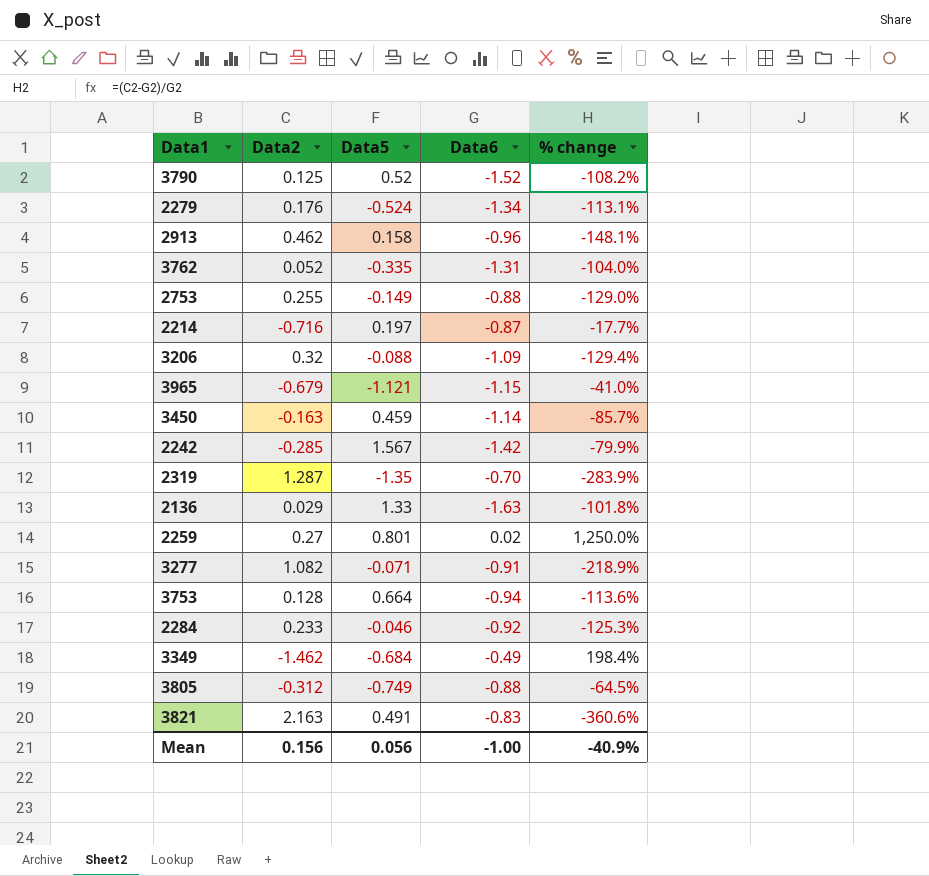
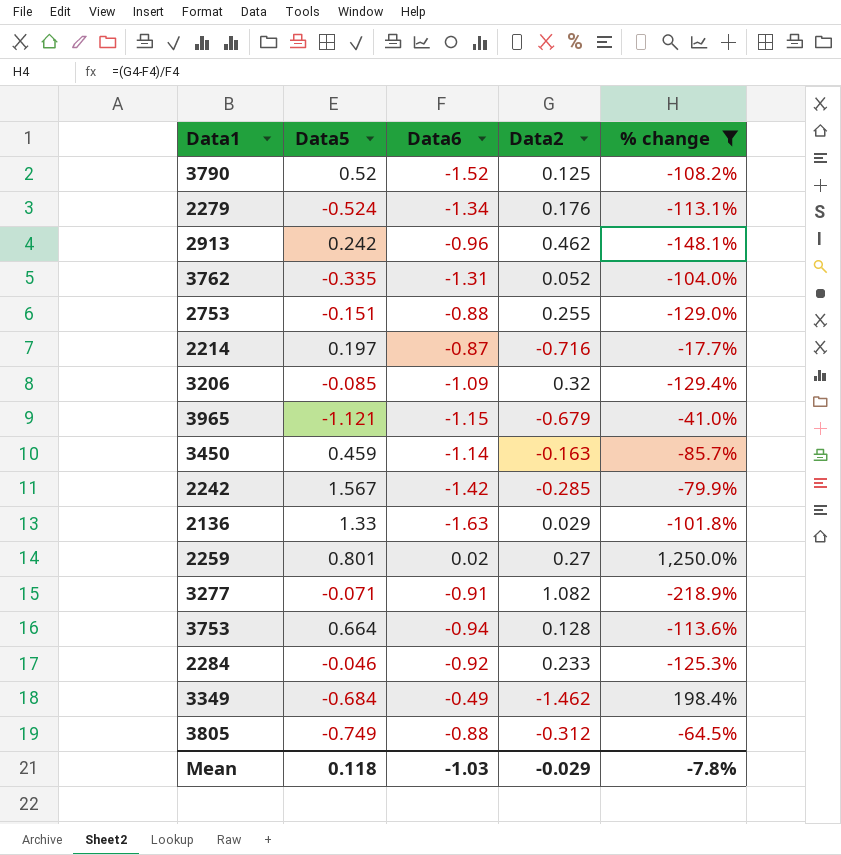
filter: none -> % change >= -218.9%
column Data2 | position: 2 -> 4
2913 | Data5: 0.158 -> 0.242
2753 | Data5: -0.149 -> -0.151
3206 | Data5: -0.088 -> -0.085
Mean | Data5: 0.056 -> 0.118
Mean | Data6: -1.00 -> -1.03
Mean | Data2: 0.156 -> -0.029
Mean | % change: -40.9% -> -7.8%

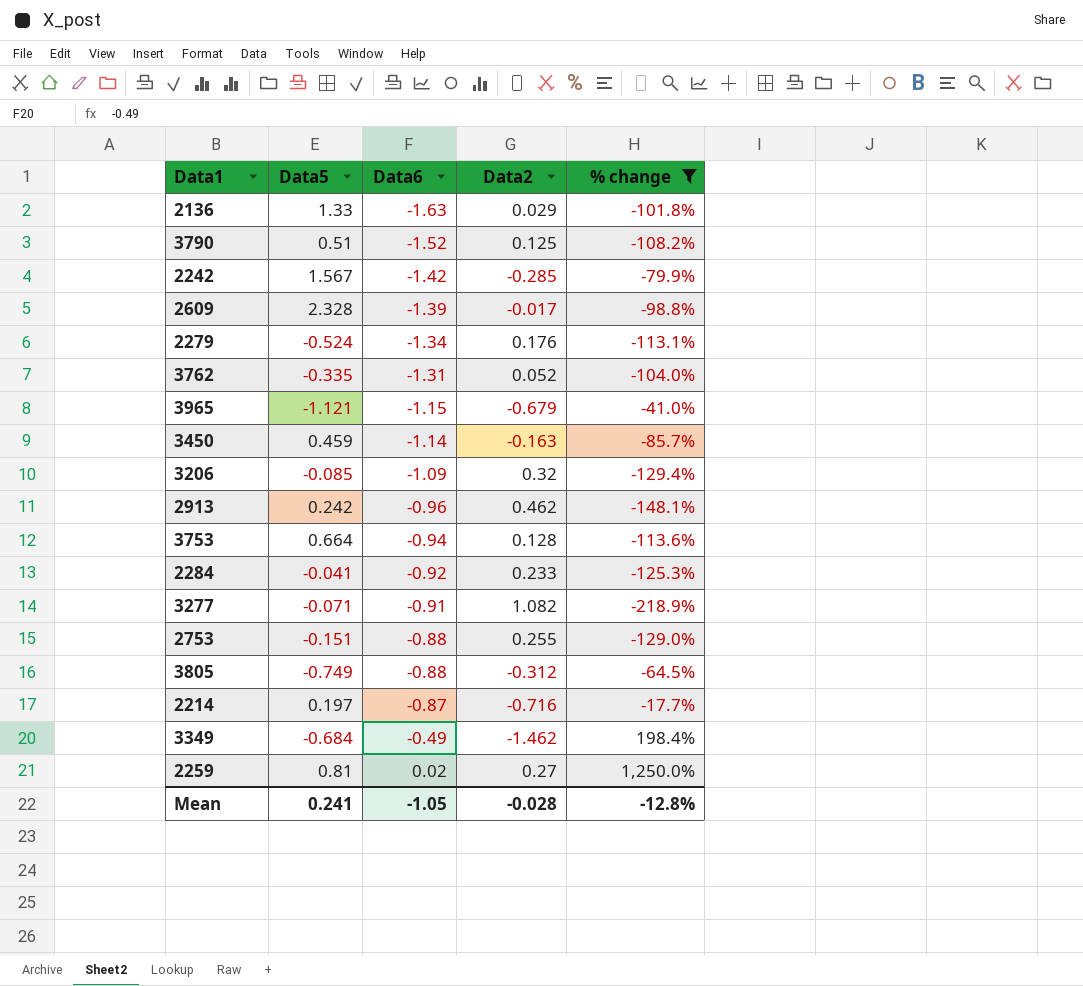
row order: none -> Data6 ascending
3790 | Data5: 0.52 -> 0.51
row 2609: none -> 2.328 | -1.39 | -0.017 | -98.8%
2284 | Data5: -0.046 -> -0.041
2259 | Data5: 0.801 -> 0.81
Mean | Data5: 0.118 -> 0.241
Mean | Data6: -1.03 -> -1.05
Mean | Data2: -0.029 -> -0.028
Mean | % change: -7.8% -> -12.8%

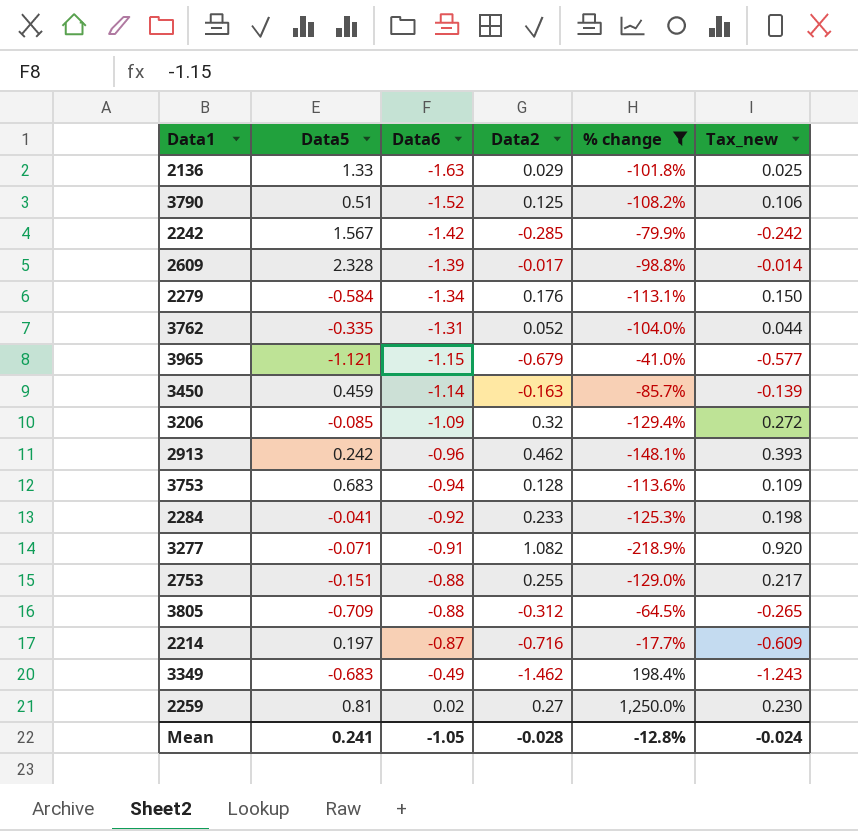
column Tax_new | formula: none -> [Data2] * 0.85
2279 | Data5: -0.524 -> -0.584
3753 | Data5: 0.664 -> 0.683
3805 | Data5: -0.749 -> -0.709
3349 | Data5: -0.684 -> -0.683

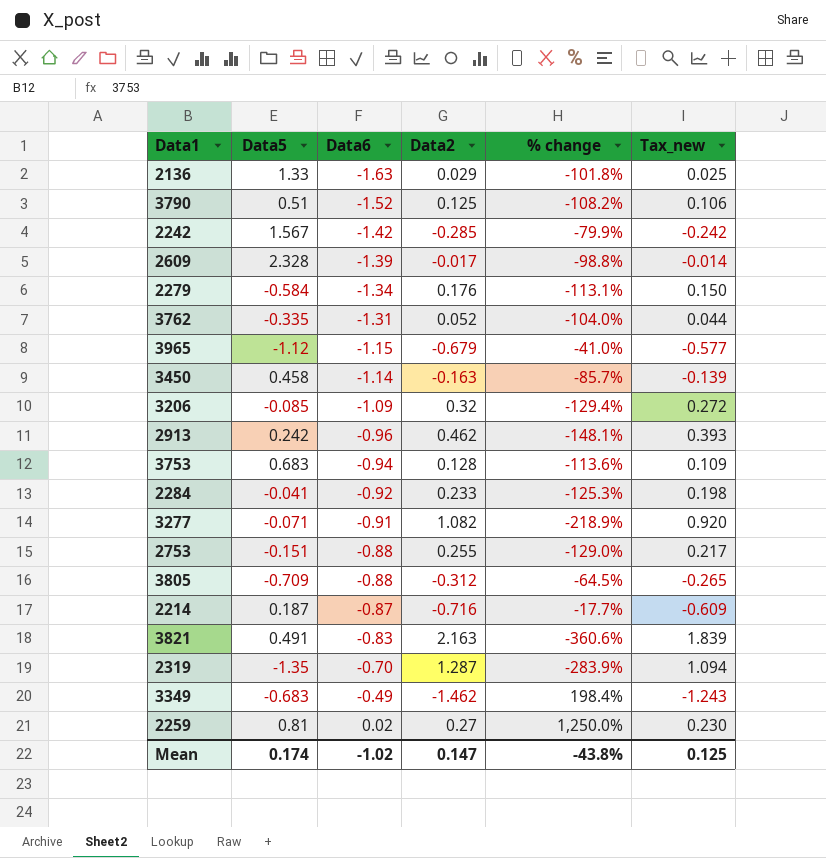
filter: % change >= -218.9% -> none
3965 | Data5: -1.121 -> -1.12
3450 | Data5: 0.459 -> 0.458
2214 | Data5: 0.197 -> 0.187
Mean | Data5: 0.241 -> 0.174
Mean | Data6: -1.05 -> -1.02
Mean | Data2: -0.028 -> 0.147
Mean | % change: -12.8% -> -43.8%
Mean | Tax_new: -0.024 -> 0.125

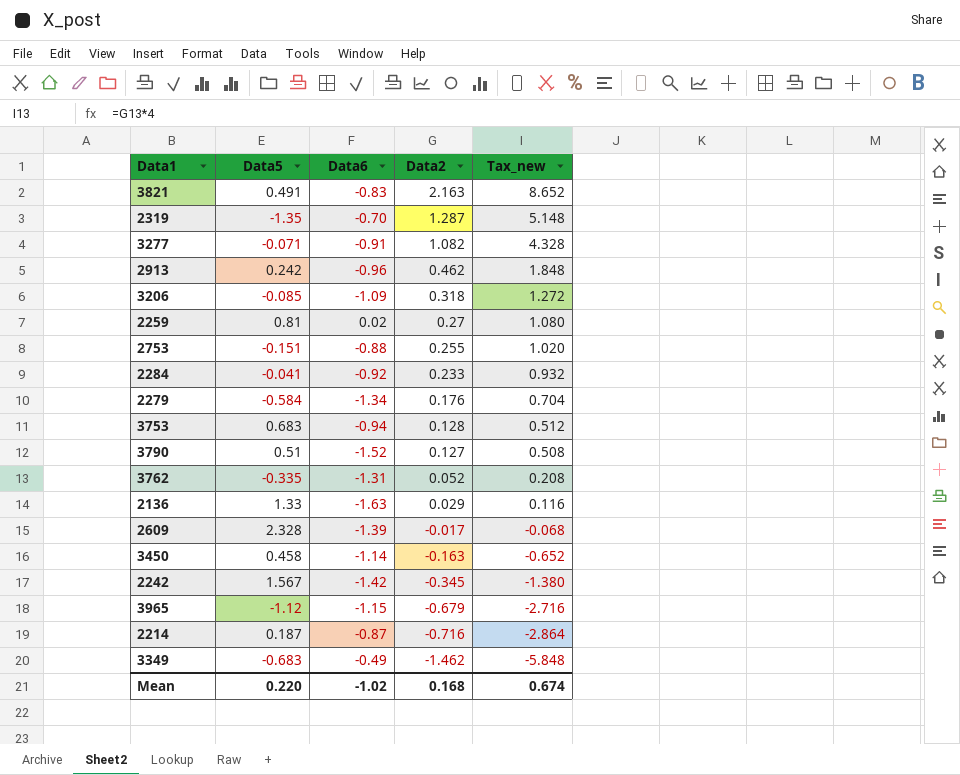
row order: Data6 ascending -> Data2 descending
column % change | formula: ([Data2] - [Data6]) / [Data6] -> none
column Tax_new | formula: [Data2] * 0.85 -> [Data2] * 4
row 3805: -0.709 | -0.88 | -0.312 | -64.5% | -0.265 -> none
3206 | Data2: 0.32 -> 0.318
3790 | Data2: 0.125 -> 0.127
2242 | Data2: -0.285 -> -0.345
Mean | Data5: 0.174 -> 0.220
Mean | Data2: 0.147 -> 0.168
Mean | Tax_new: 0.125 -> 0.674

